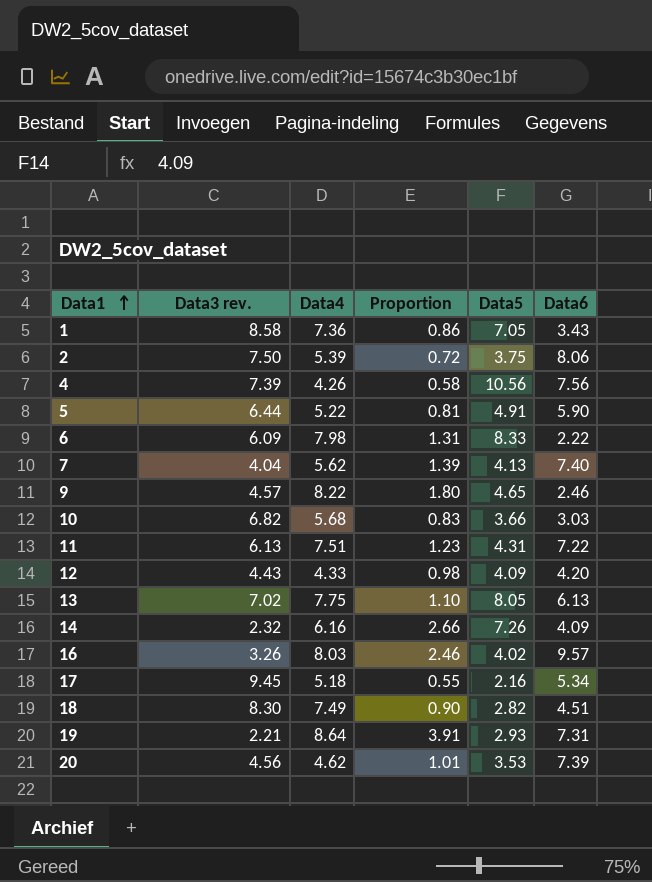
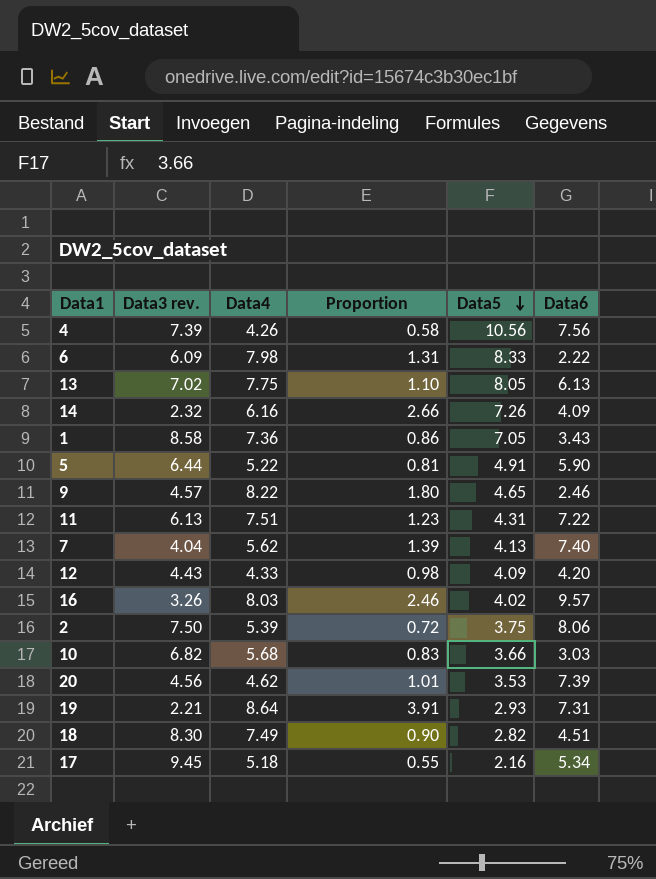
row order: Data1 ascending -> Data5 descending

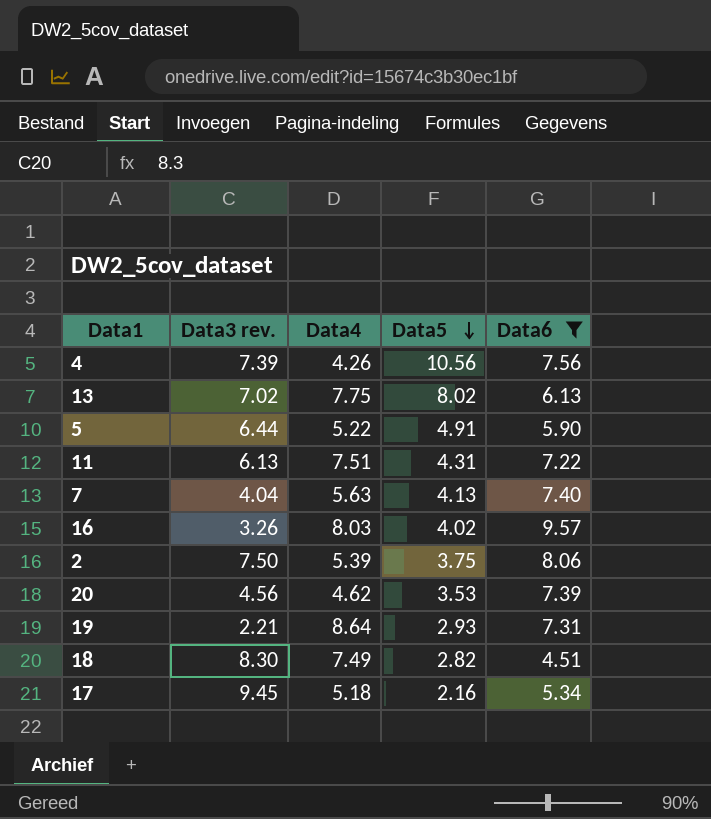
filter: none -> Data6 >= 4.51
column Proportion | formula: [Data4] / [Data3 rev.] -> none
13 | Data5: 8.05 -> 8.02
7 | Data4: 5.62 -> 5.63

